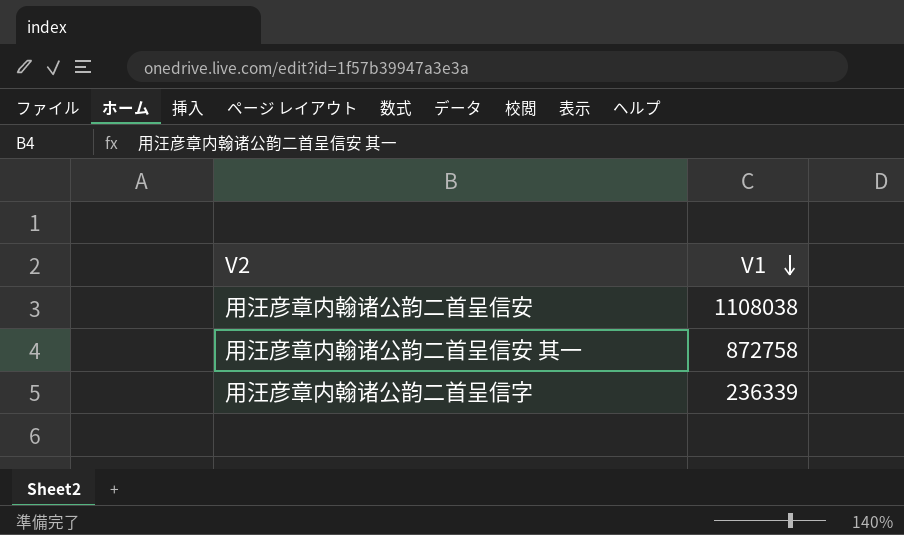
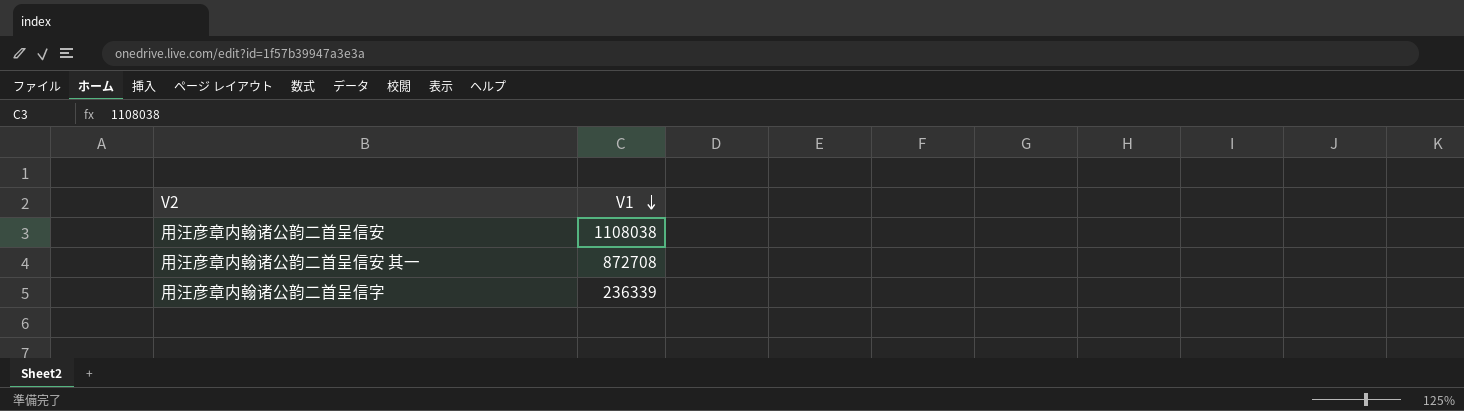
用汪彦章内翰诸公韵二首呈信安 其一 | V1: 872758 -> 872708

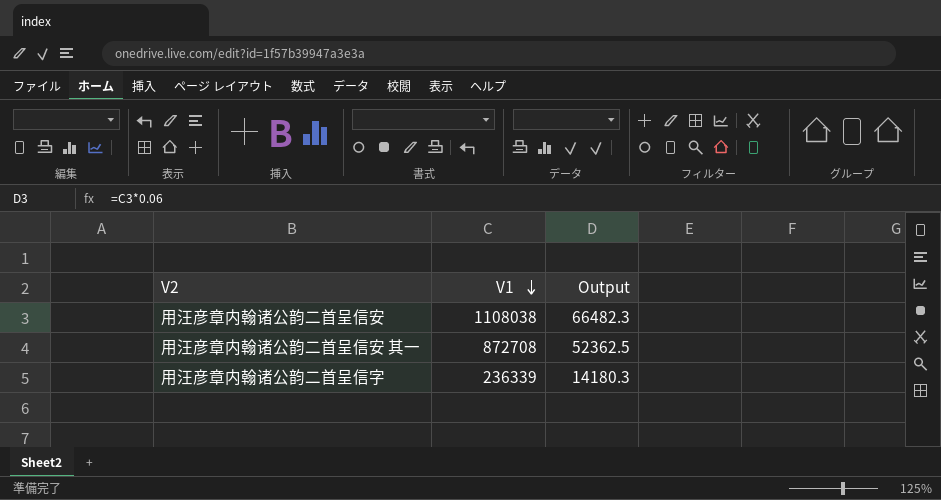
column Output | formula: none -> [V1] * 0.06

